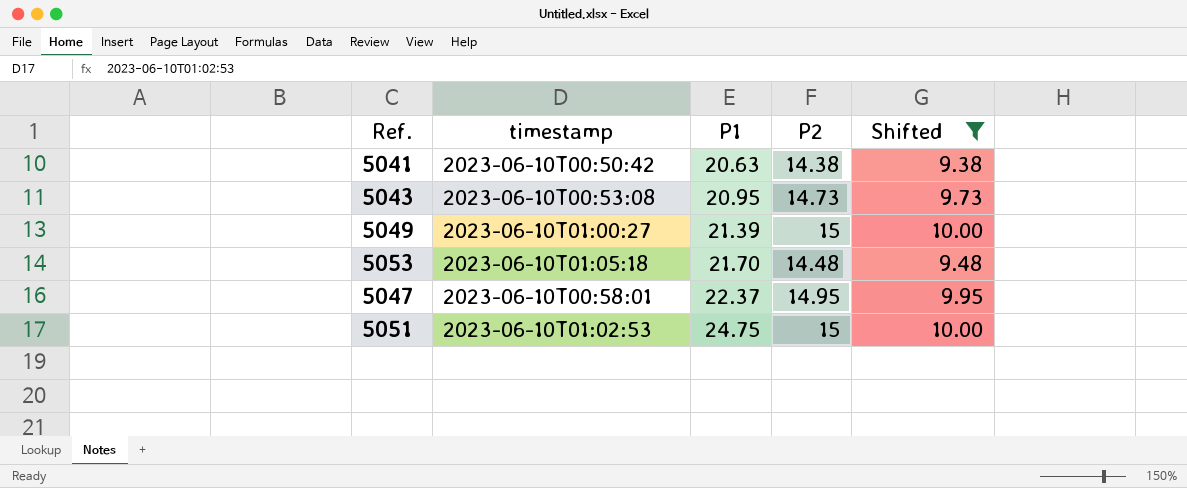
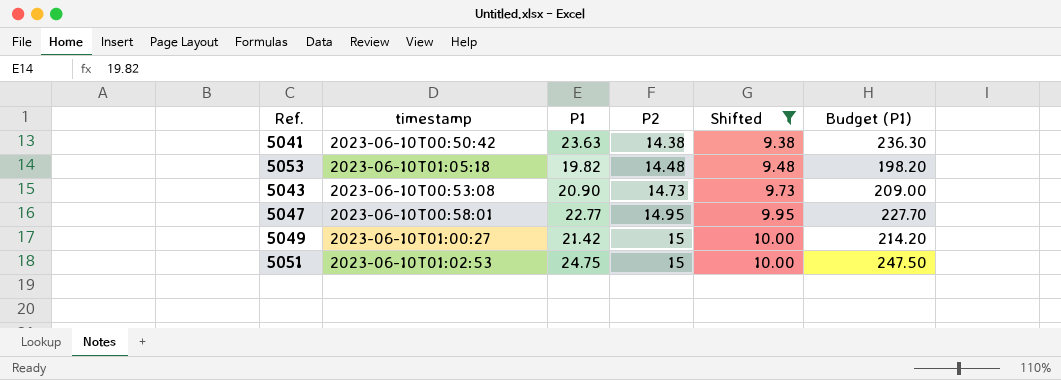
row order: P1 ascending -> P2 ascending
column Budget (P1) | formula: none -> [P1] * 10
5041 | P1: 20.63 -> 23.63
5053 | P1: 21.70 -> 19.82
5043 | P1: 20.95 -> 20.90
5047 | P1: 22.37 -> 22.77
5049 | P1: 21.39 -> 21.42

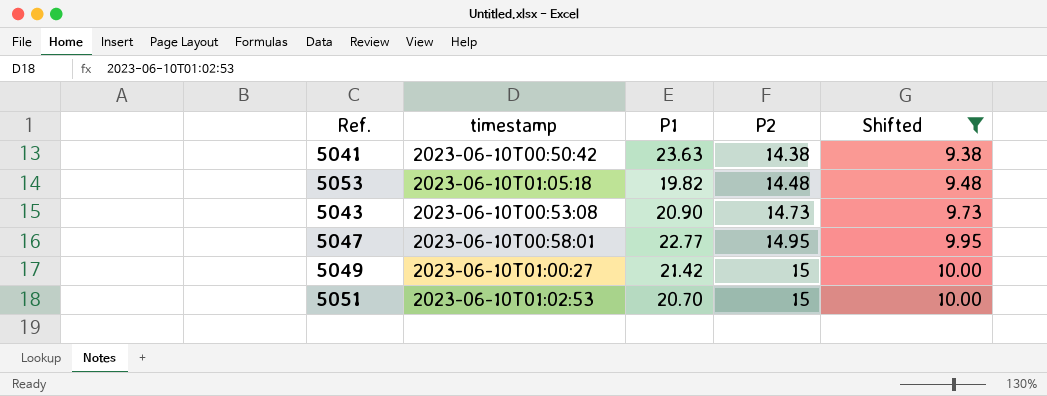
column Budget (P1) | formula: [P1] * 10 -> none
5051 | P1: 24.75 -> 20.70

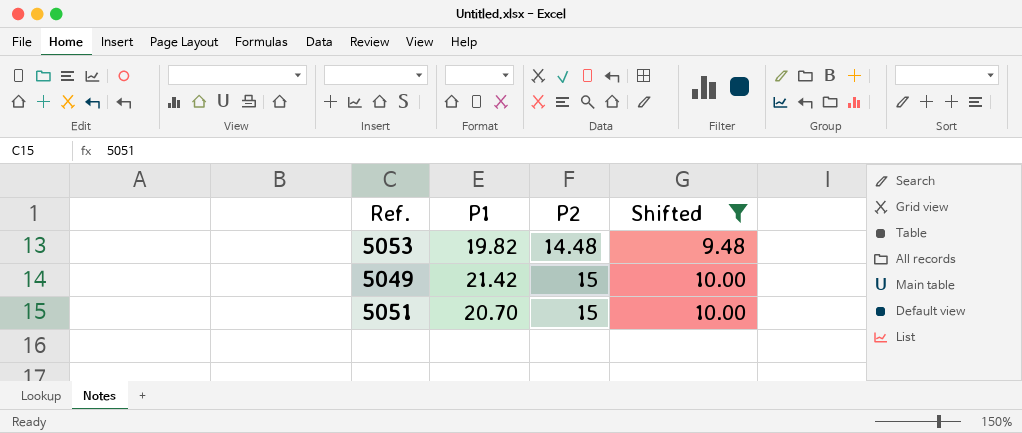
column timestamp | position: 2 -> none
row 5041: 2023-06-10T00:50:42 | 23.63 | 14.38 | 9.38 -> none
row 5043: 2023-06-10T00:53:08 | 20.90 | 14.73 | 9.73 -> none
row 5047: 2023-06-10T00:58:01 | 22.77 | 14.95 | 9.95 -> none

